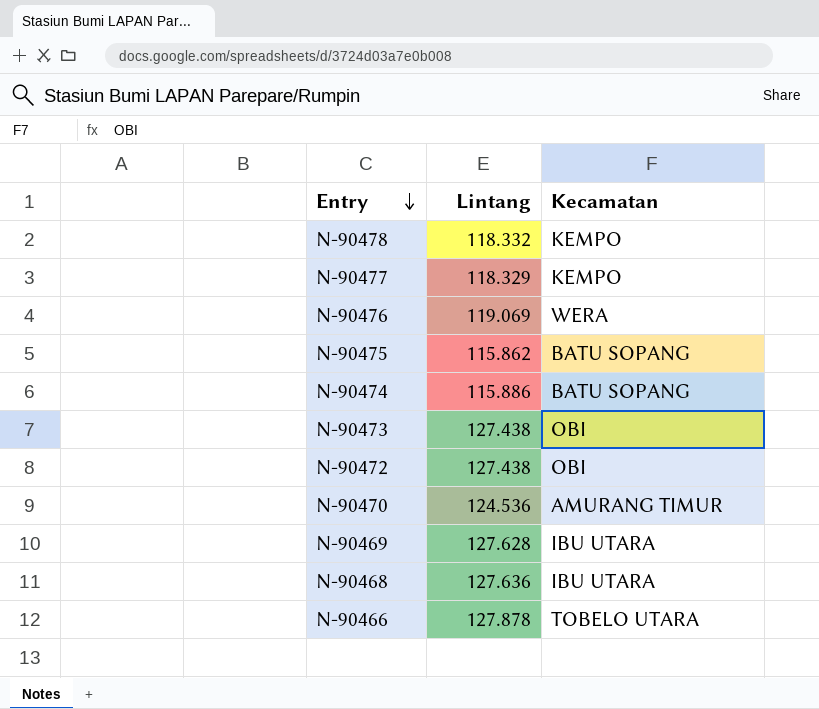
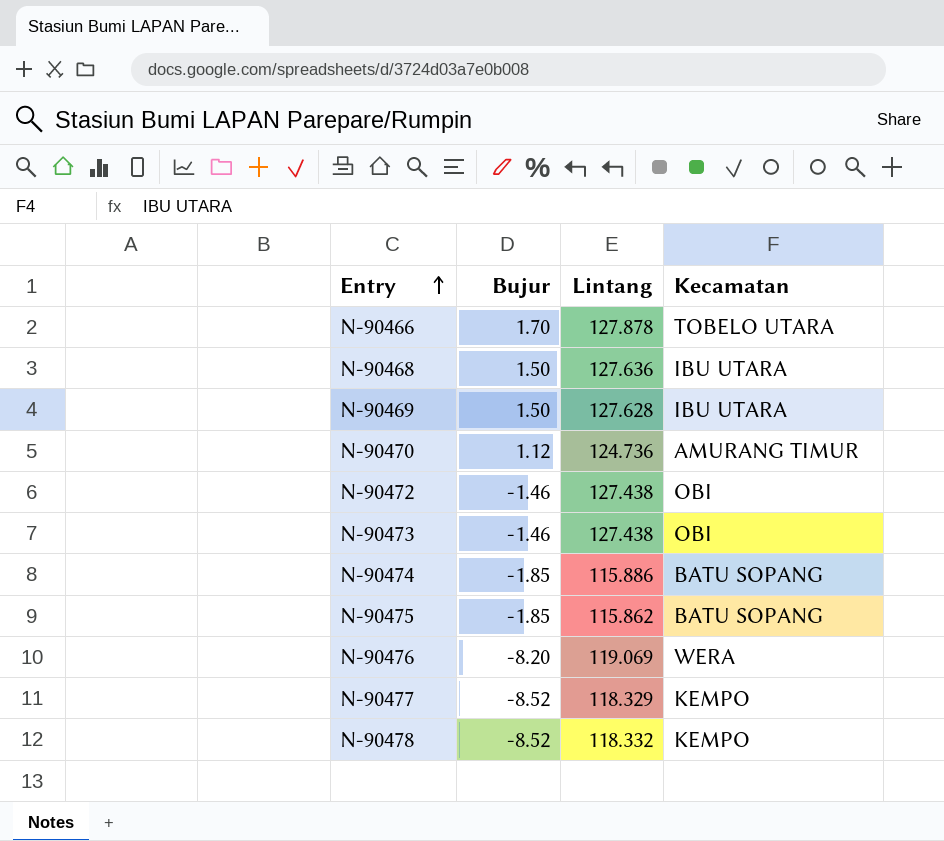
row order: Entry descending -> Entry ascending
column Bujur | position: none -> 2
N-90470 | Lintang: 124.536 -> 124.736

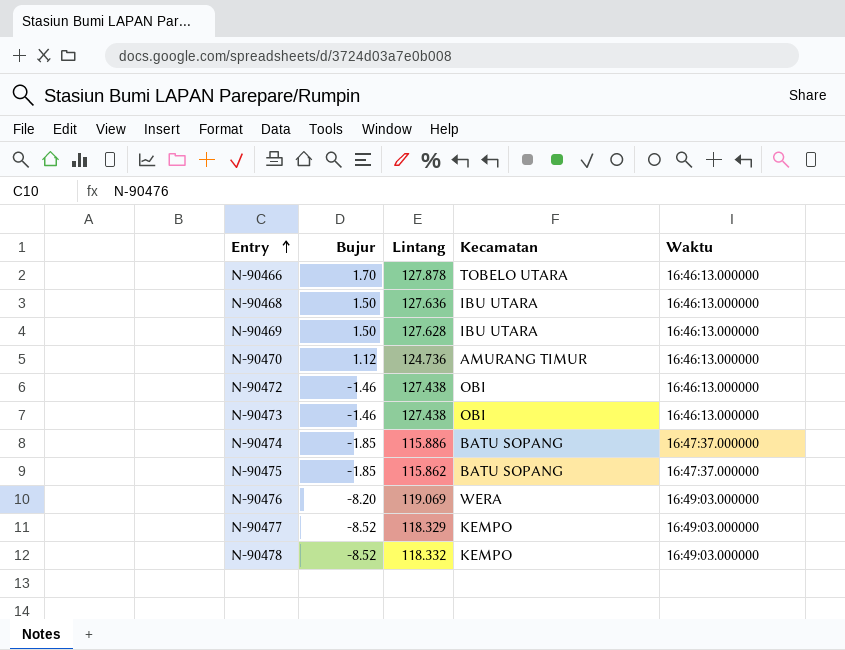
column Waktu | position: none -> 5

